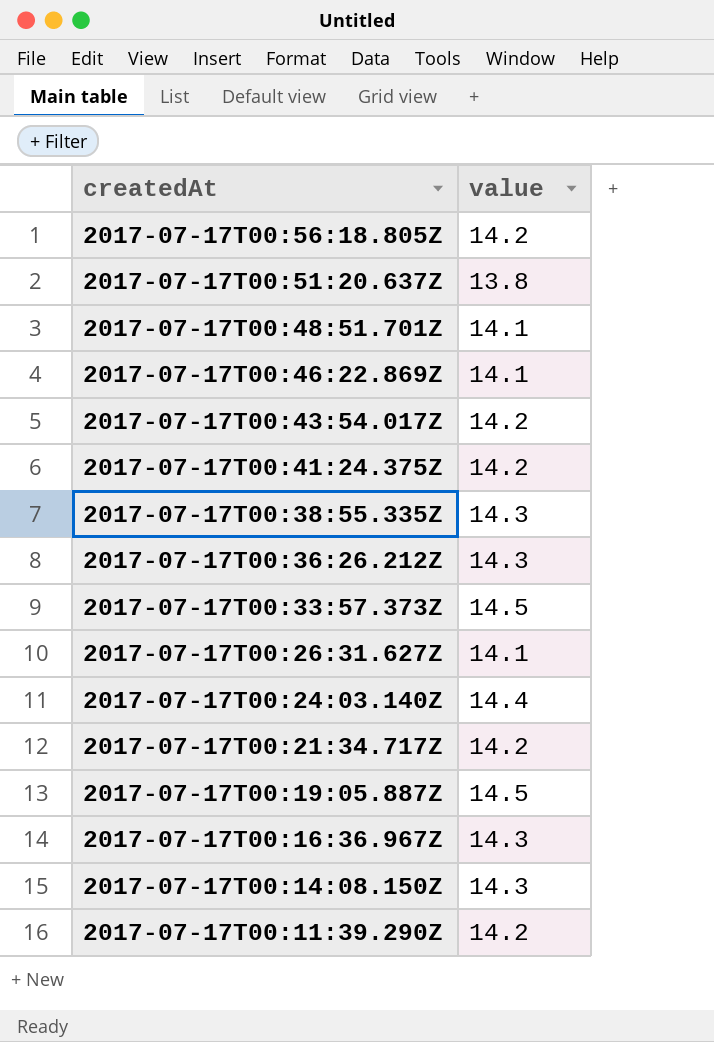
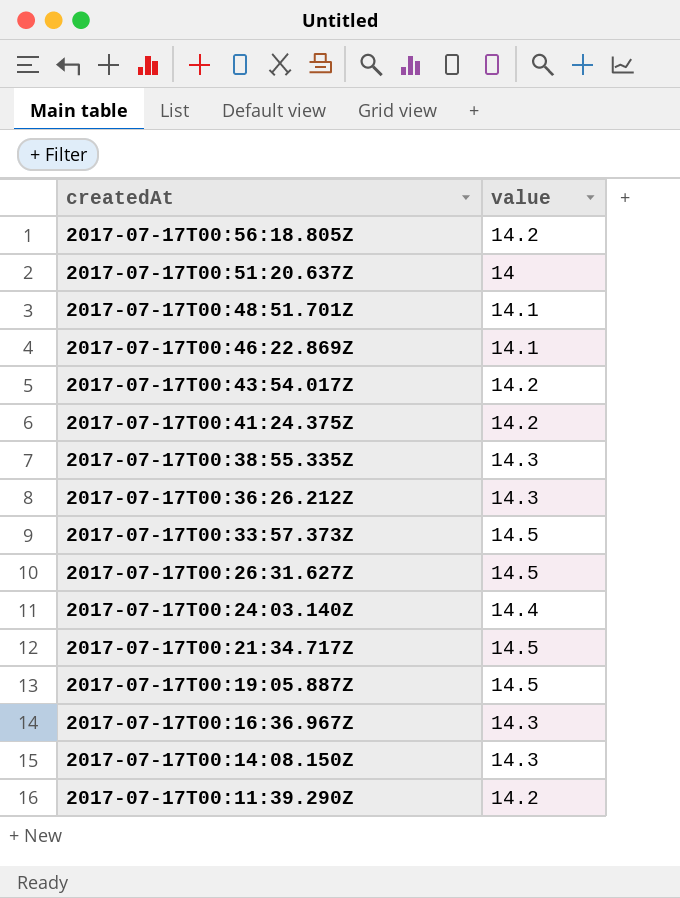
2017-07-17T00:51:20.637Z | value: 13.8 -> 14
2017-07-17T00:26:31.627Z | value: 14.1 -> 14.5
2017-07-17T00:21:34.717Z | value: 14.2 -> 14.5

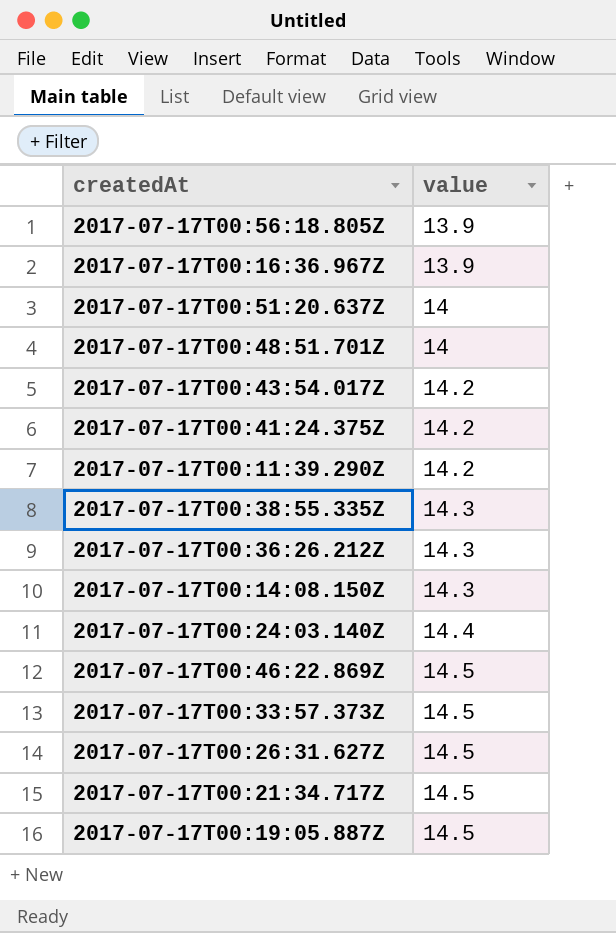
row order: createdAt descending -> value ascending
2017-07-17T00:56:18.805Z | value: 14.2 -> 13.9
2017-07-17T00:16:36.967Z | value: 14.3 -> 13.9
2017-07-17T00:48:51.701Z | value: 14.1 -> 14
2017-07-17T00:46:22.869Z | value: 14.1 -> 14.5

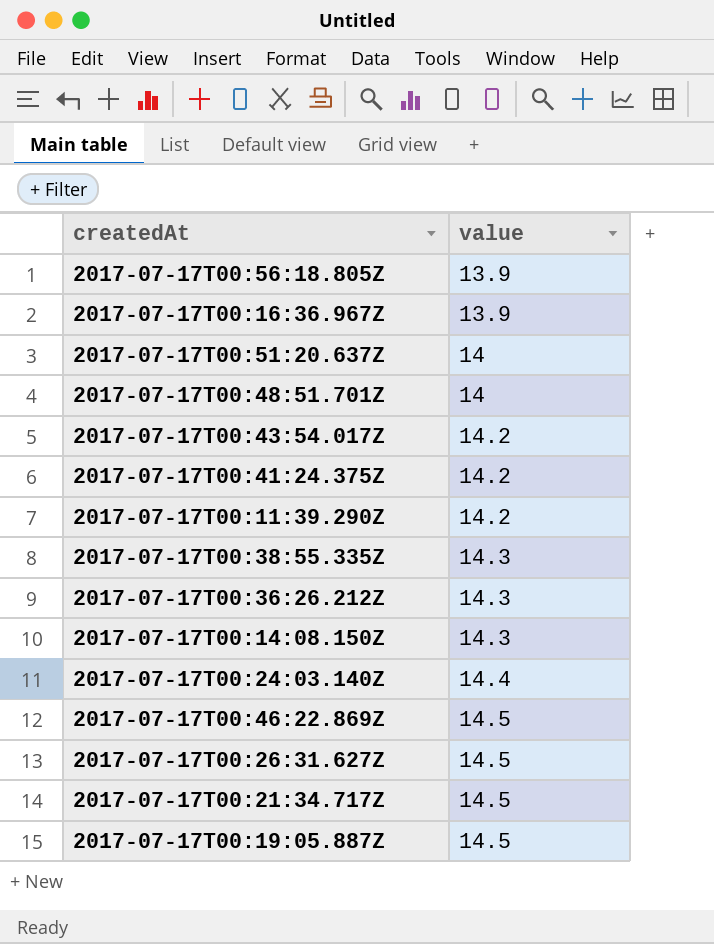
row 2017-07-17T00:33:57.373Z: 14.5 -> none

